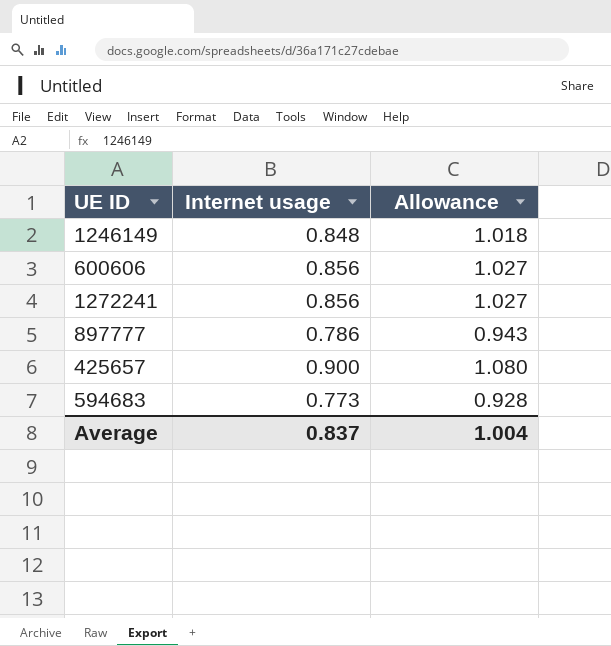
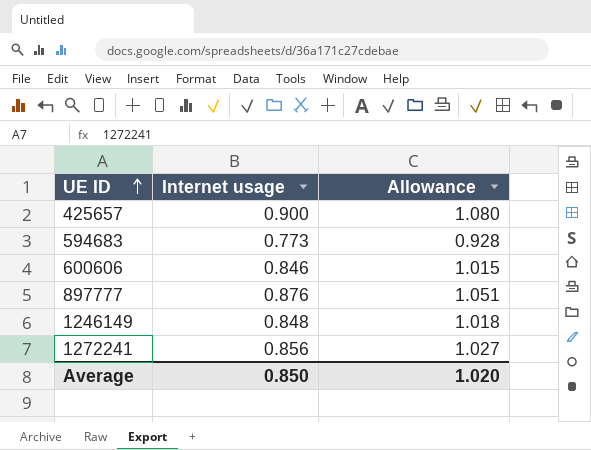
row order: none -> UE ID ascending
600606 | Internet usage: 0.856 -> 0.846
600606 | Allowance: 1.027 -> 1.015
897777 | Internet usage: 0.786 -> 0.876
897777 | Allowance: 0.943 -> 1.051
Average | Internet usage: 0.837 -> 0.850
Average | Allowance: 1.004 -> 1.020

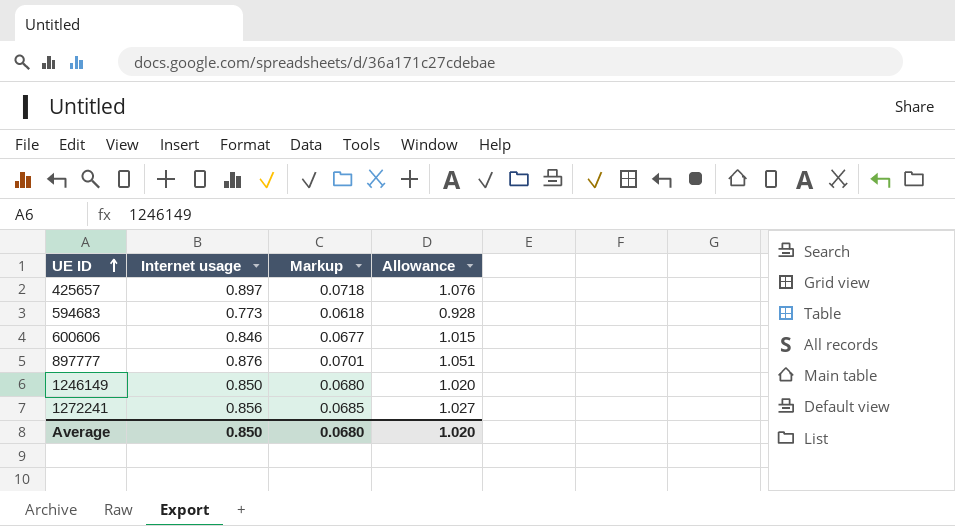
column Markup | formula: none -> [Internet usage] * 0.08
425657 | Internet usage: 0.900 -> 0.897
425657 | Allowance: 1.080 -> 1.076
1246149 | Internet usage: 0.848 -> 0.850
1246149 | Allowance: 1.018 -> 1.020

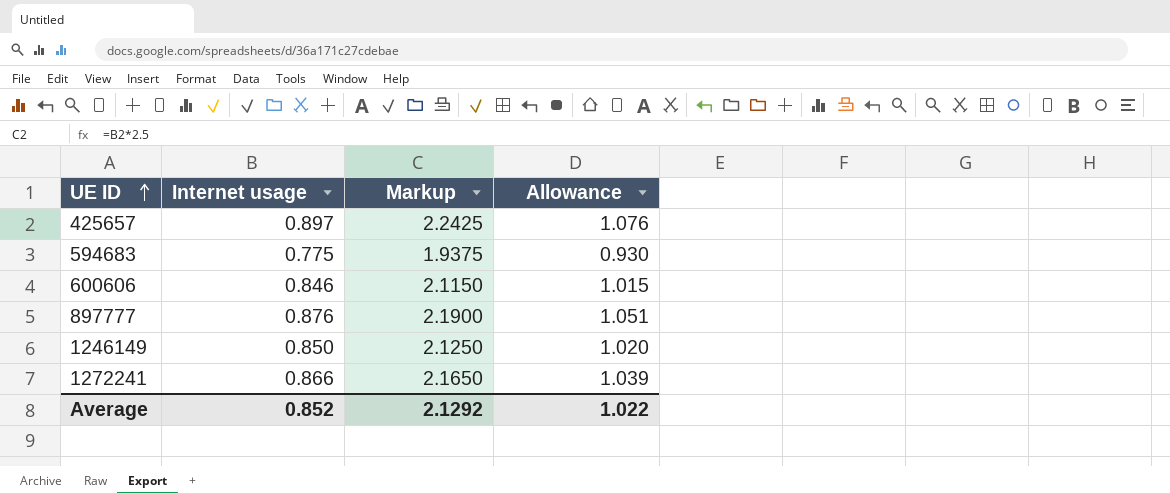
column Markup | formula: [Internet usage] * 0.08 -> [Internet usage] * 2.5
594683 | Internet usage: 0.773 -> 0.775
594683 | Allowance: 0.928 -> 0.930
1272241 | Internet usage: 0.856 -> 0.866
1272241 | Allowance: 1.027 -> 1.039
Average | Internet usage: 0.850 -> 0.852
Average | Markup: 0.0680 -> 2.1292
Average | Allowance: 1.020 -> 1.022

